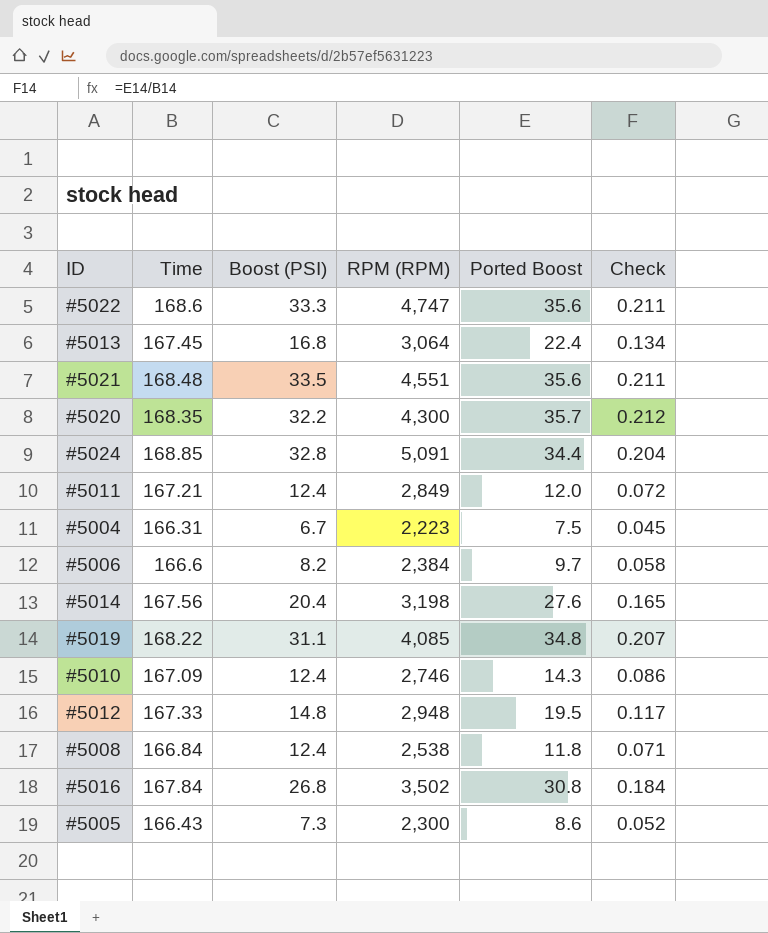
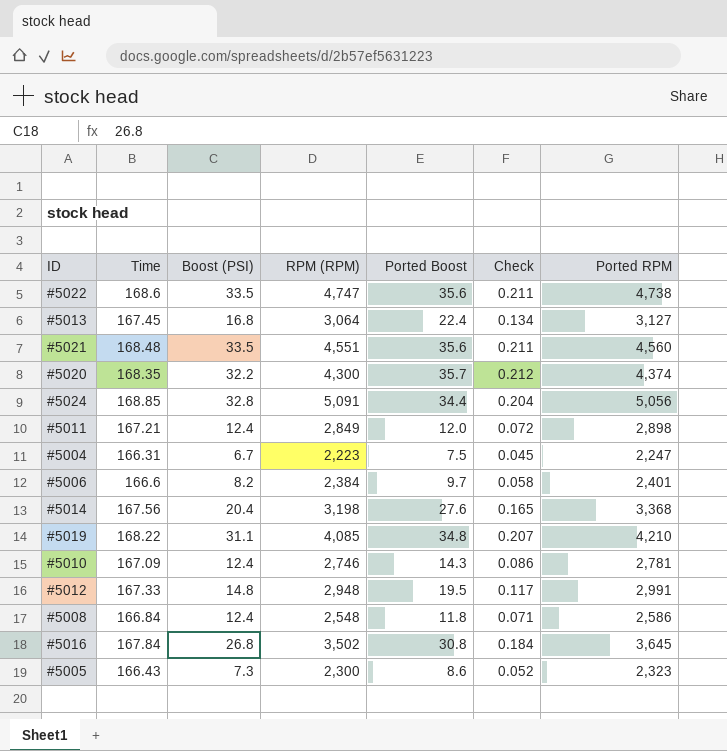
column Ported RPM | position: none -> 7
#5022 | Boost (PSI): 33.3 -> 33.5
#5008 | RPM (RPM): 2,538 -> 2,548

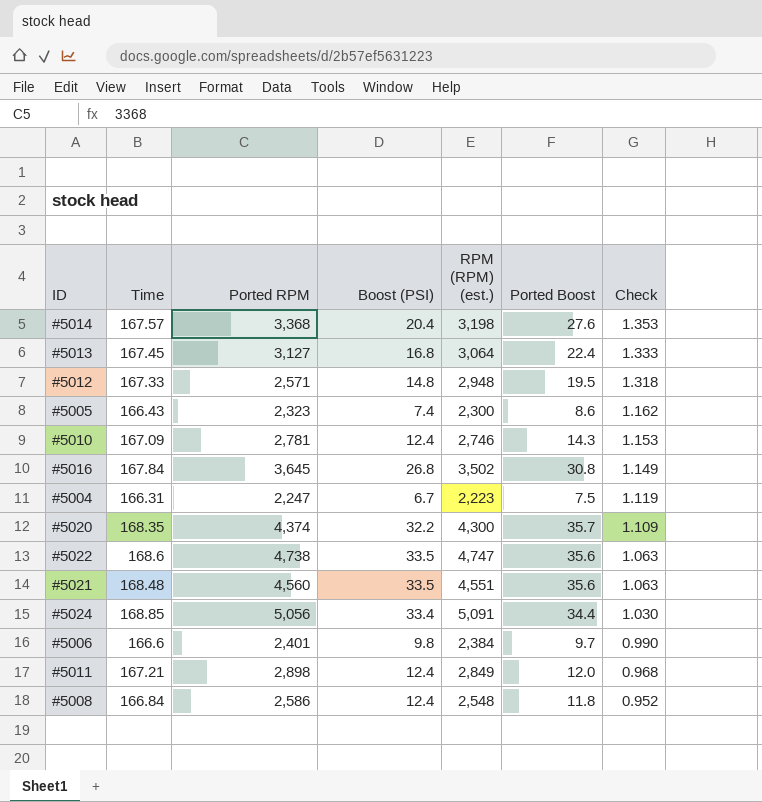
row order: none -> Check descending
column Ported RPM | position: 7 -> 3
column name: RPM (RPM) -> RPM (RPM) (est.)
column Check | formula: [Ported Boost] / [Time] -> [Ported Boost] / [Boost (PSI)]
row #5019: 168.22 | 31.1 | 4,085 | 34.8 | 0.207 | 4,210 -> none
#5014 | Time: 167.56 -> 167.57
#5012 | Ported RPM: 2,991 -> 2,571
#5005 | Boost (PSI): 7.3 -> 7.4
#5024 | Boost (PSI): 32.8 -> 33.4
#5006 | Boost (PSI): 8.2 -> 9.8

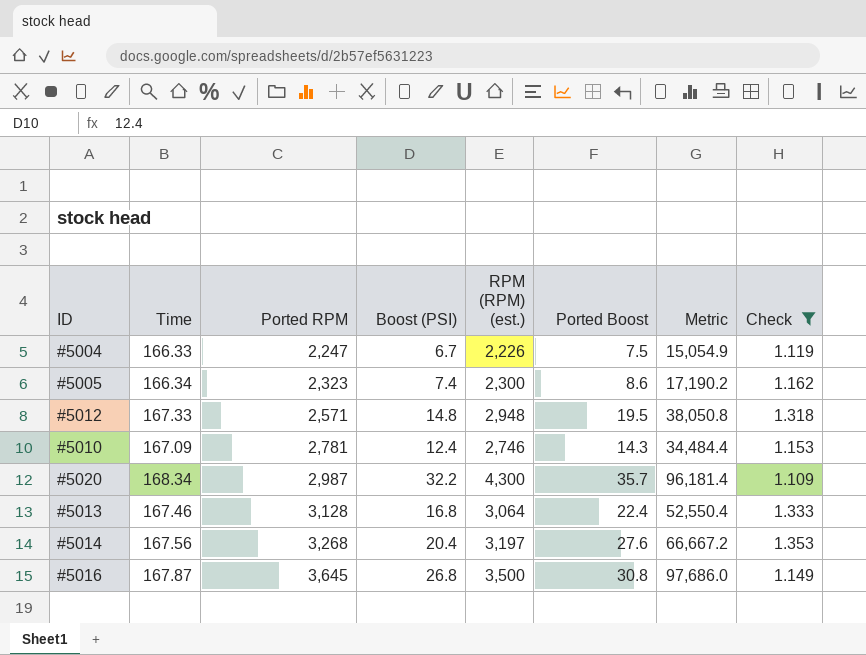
filter: none -> Check >= 1.109
row order: Check descending -> Ported RPM ascending
column Metric | formula: none -> [Ported RPM] * [Boost (PSI)]
#5004 | Time: 166.31 -> 166.33
#5004 | RPM (RPM) (est.): 2,223 -> 2,226
#5005 | Time: 166.43 -> 166.34
#5020 | Time: 168.35 -> 168.34
#5020 | Ported RPM: 4,374 -> 2,987
#5013 | Time: 167.45 -> 167.46
#5013 | Ported RPM: 3,127 -> 3,128
#5014 | Time: 167.57 -> 167.56
#5014 | Ported RPM: 3,368 -> 3,268
#5014 | RPM (RPM) (est.): 3,198 -> 3,197
#5016 | Time: 167.84 -> 167.87
#5016 | RPM (RPM) (est.): 3,502 -> 3,500

